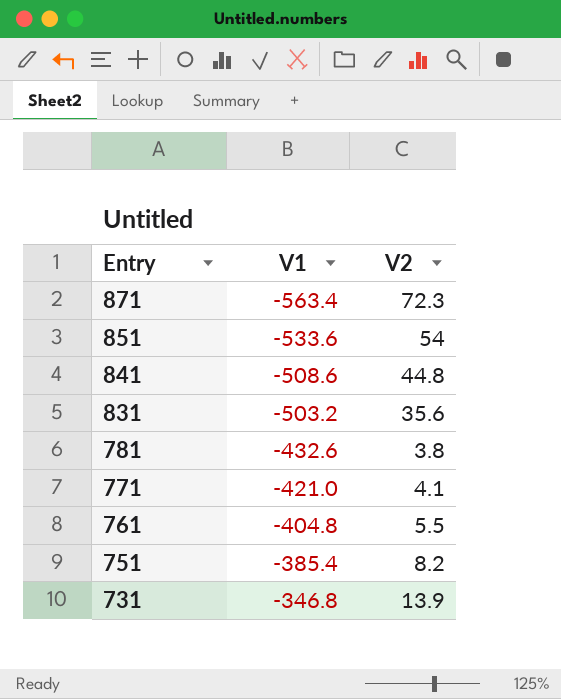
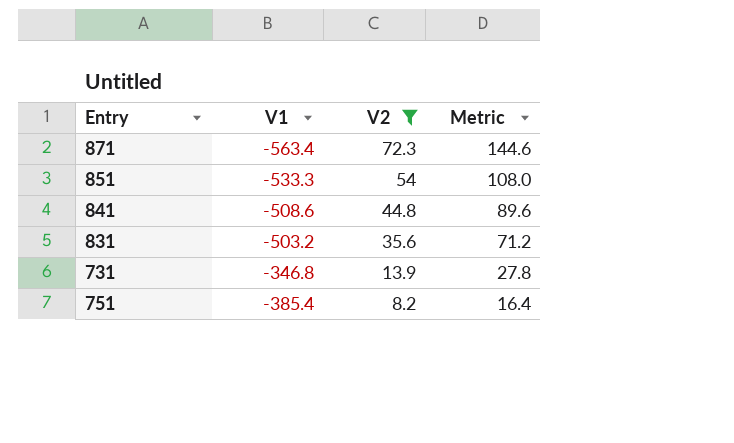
filter: none -> V2 >= 8.2
row order: Entry descending -> V2 descending
column Metric | formula: none -> [V2] * 2
851 | V1: -533.6 -> -533.3

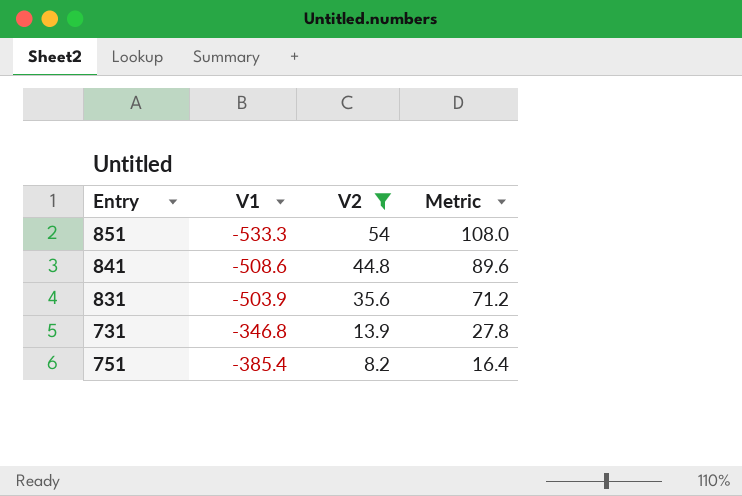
row 871: -563.4 | 72.3 | 144.6 -> none
831 | V1: -503.2 -> -503.9

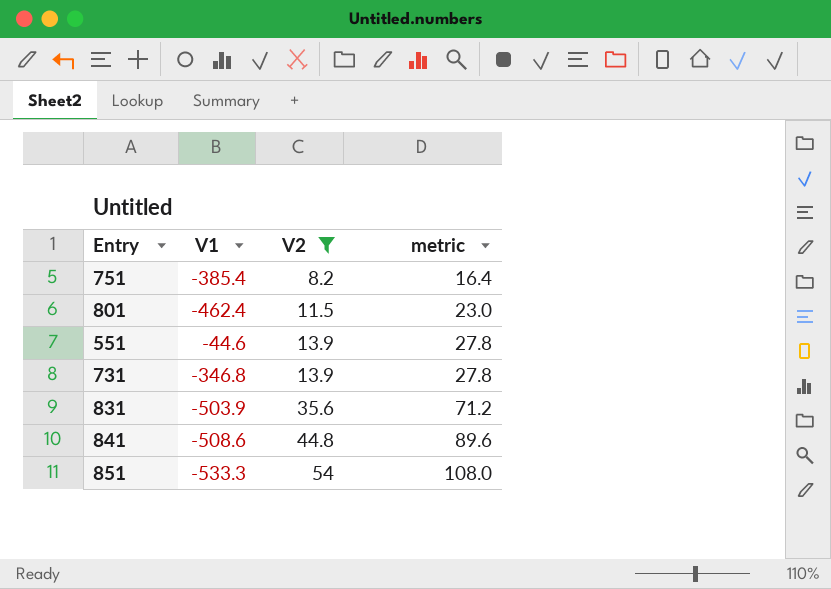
row order: V2 descending -> V2 ascending
column name: Metric -> metric
row 801: none -> -462.4 | 11.5 | 23.0
row 551: none -> -44.6 | 13.9 | 27.8

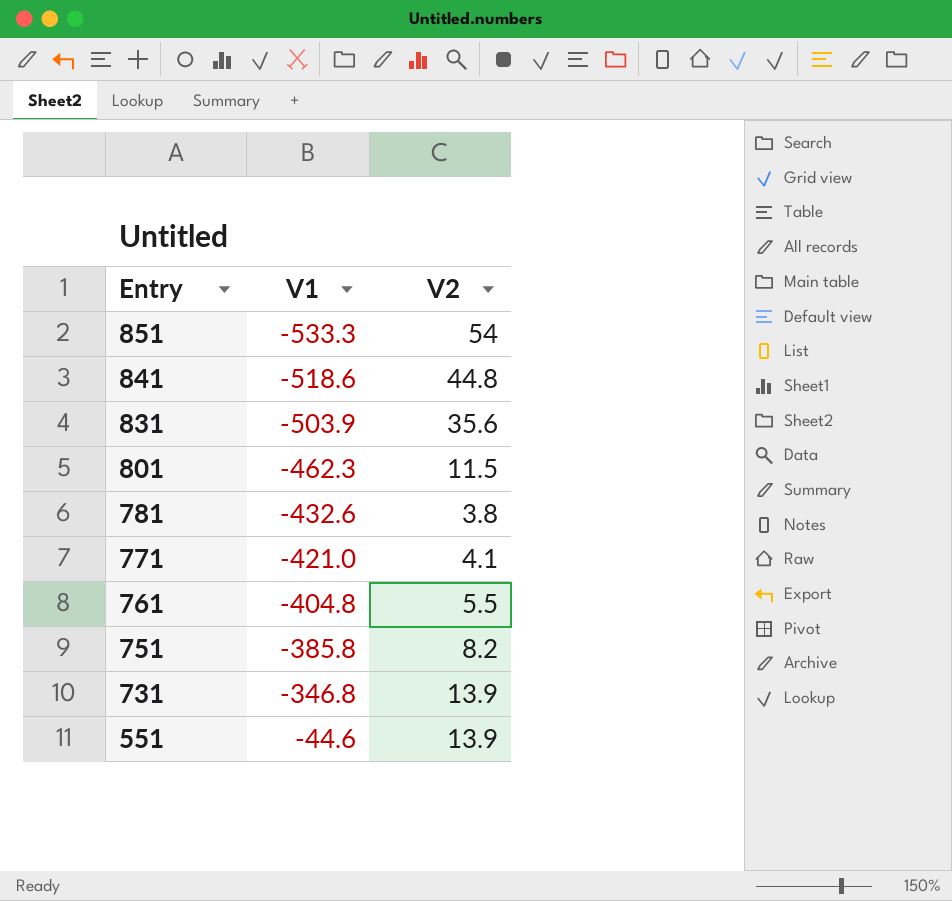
filter: V2 >= 8.2 -> none
row order: V2 ascending -> Entry descending
column metric | formula: [V2] * 2 -> none
841 | V1: -508.6 -> -518.6
801 | V1: -462.4 -> -462.3
751 | V1: -385.4 -> -385.8

